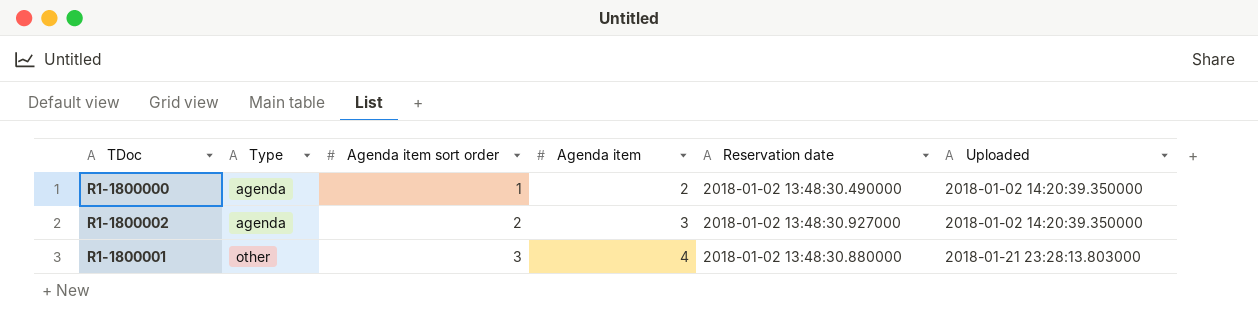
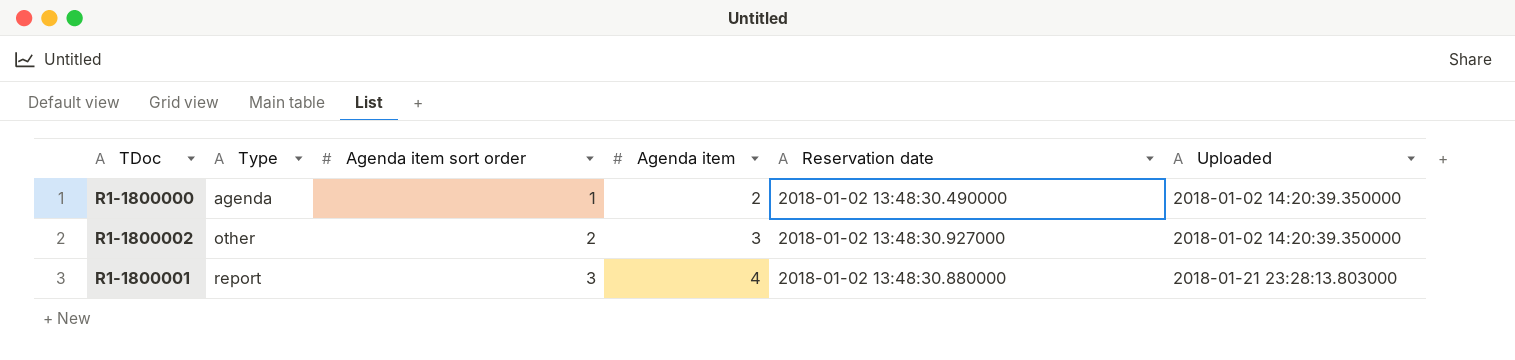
R1-1800002 | Type: agenda -> other
R1-1800001 | Type: other -> report

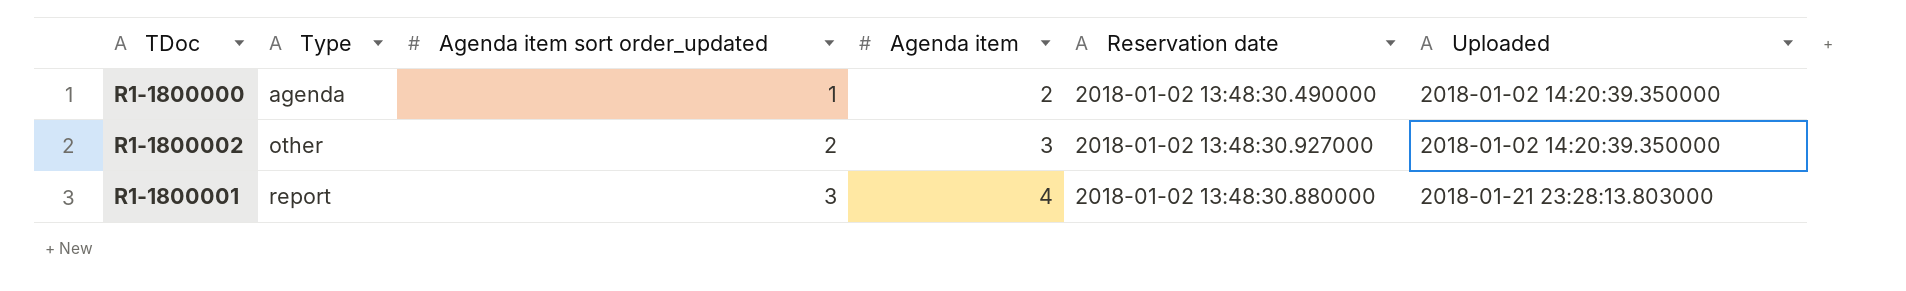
column name: Agenda item sort order -> Agenda item sort order_updated

